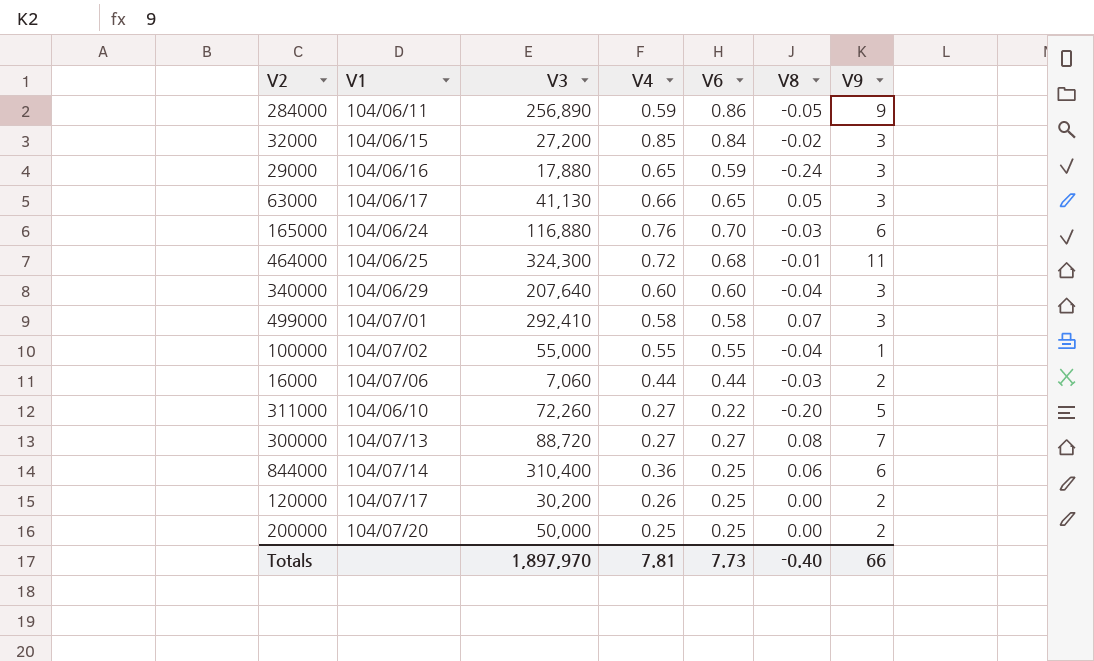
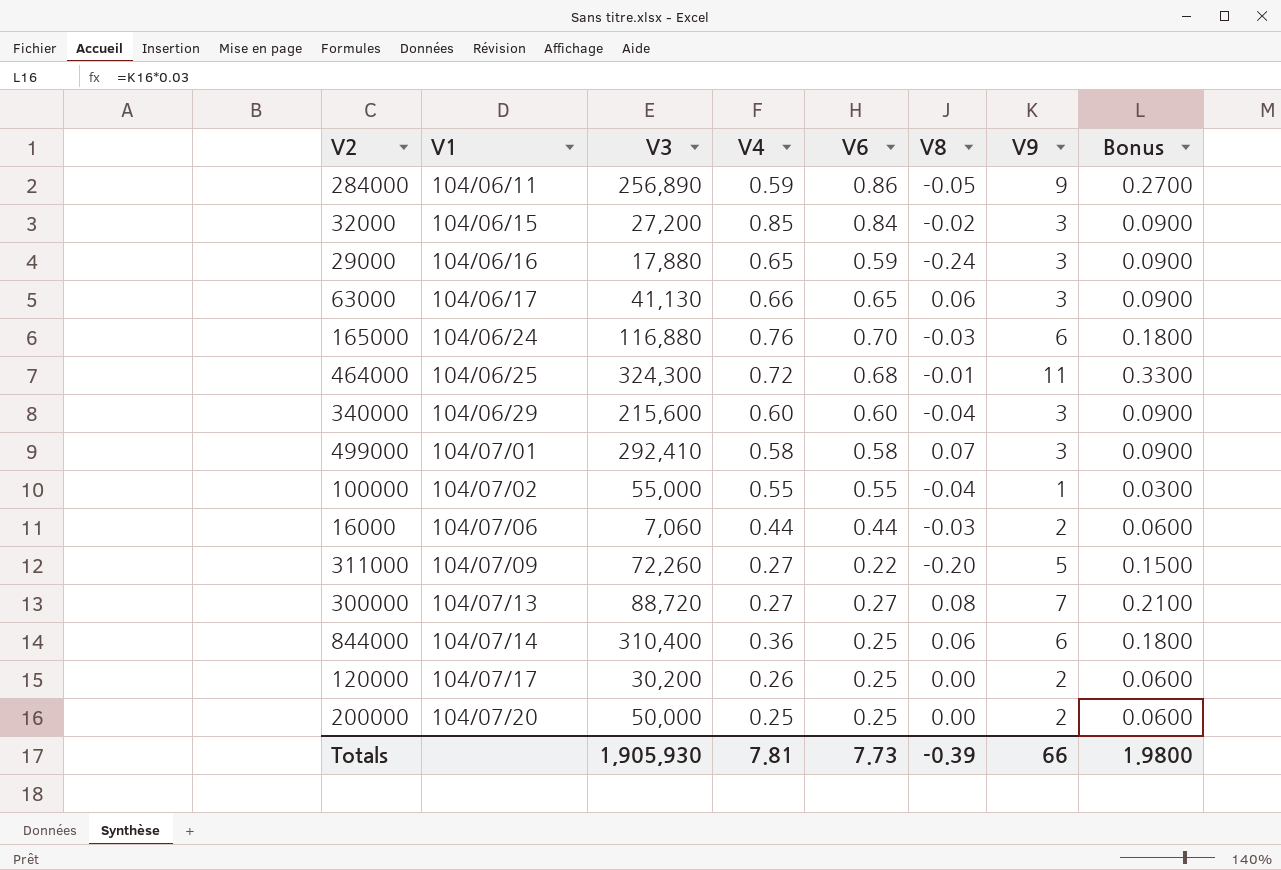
column Bonus | formula: none -> [V9] * 0.03
63000 | V8: 0.05 -> 0.06
340000 | V3: 207,640 -> 215,600
311000 | V1: 104/06/10 -> 104/07/09
Totals | V3: 1,897,970 -> 1,905,930
Totals | V8: -0.40 -> -0.39

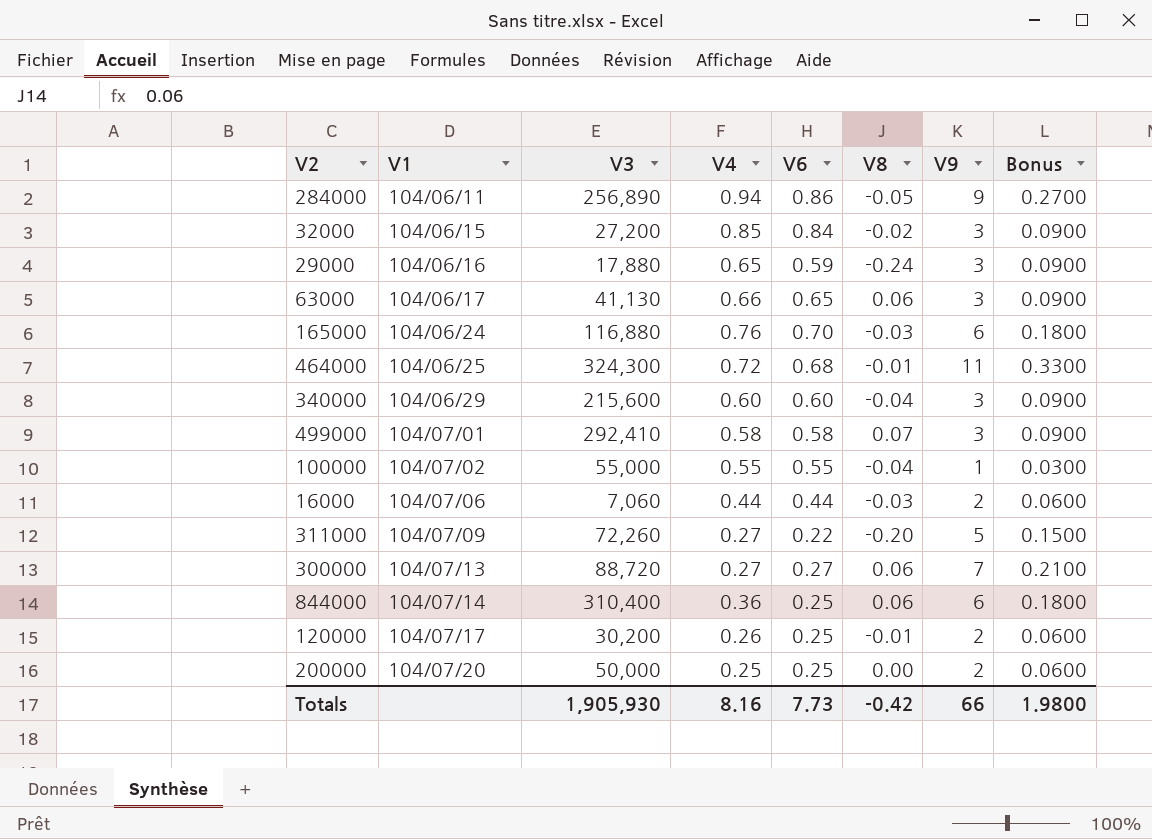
284000 | V4: 0.59 -> 0.94
300000 | V8: 0.08 -> 0.06
120000 | V8: 0.00 -> -0.01
Totals | V4: 7.81 -> 8.16
Totals | V8: -0.39 -> -0.42

